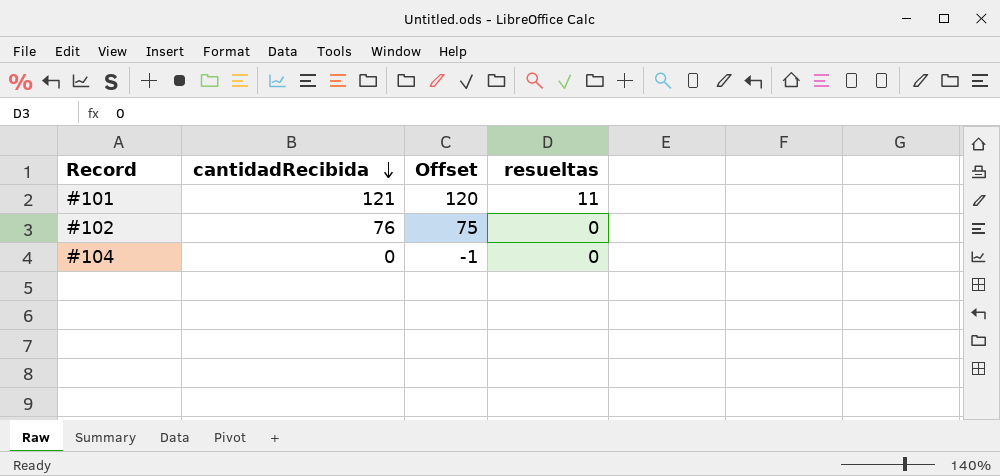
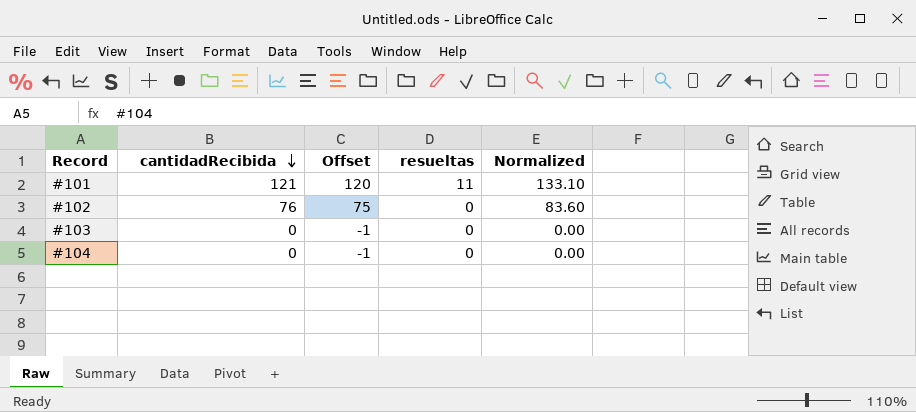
column Normalized | formula: none -> [cantidadRecibida] * 1.1
row #103: none -> 0 | -1 | 0 | 0.00

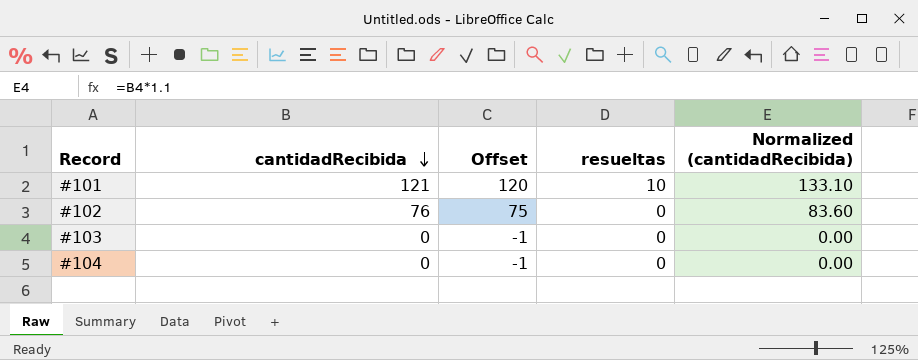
column name: Normalized -> Normalized (cantidadRecibida)
#101 | resueltas: 11 -> 10

